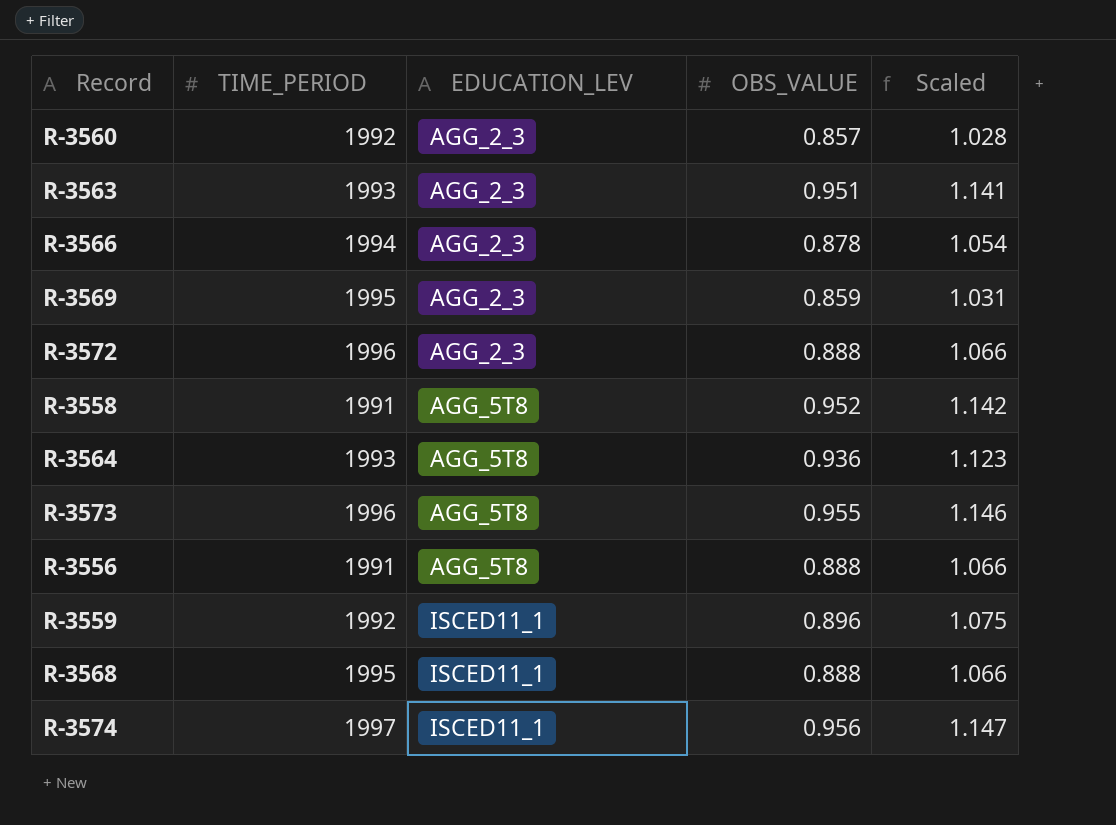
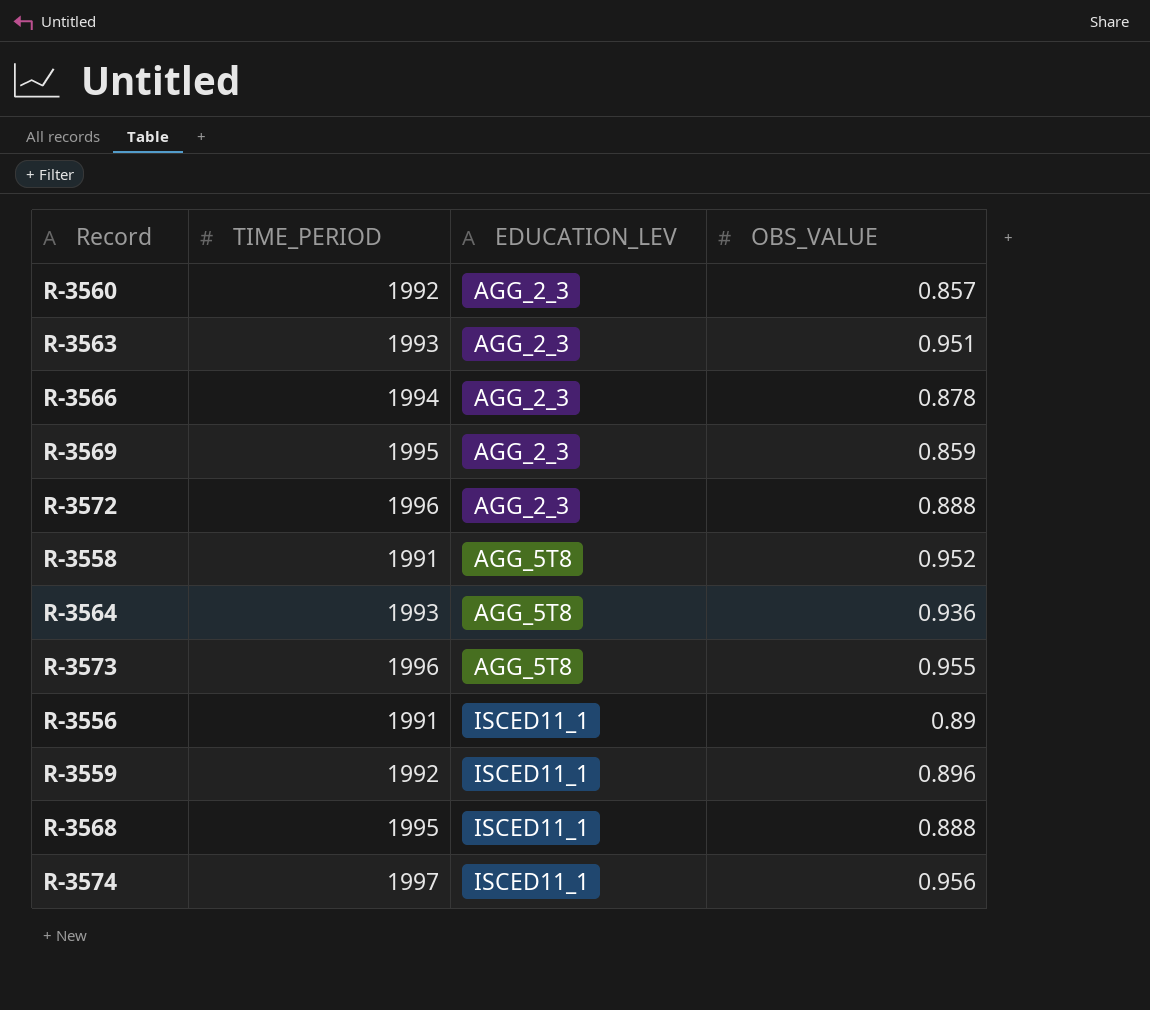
column Scaled | formula: [OBS_VALUE] * 1.2 -> none
R-3556 | EDUCATION_LEV: AGG_5T8 -> ISCED11_1
R-3556 | OBS_VALUE: 0.888 -> 0.89

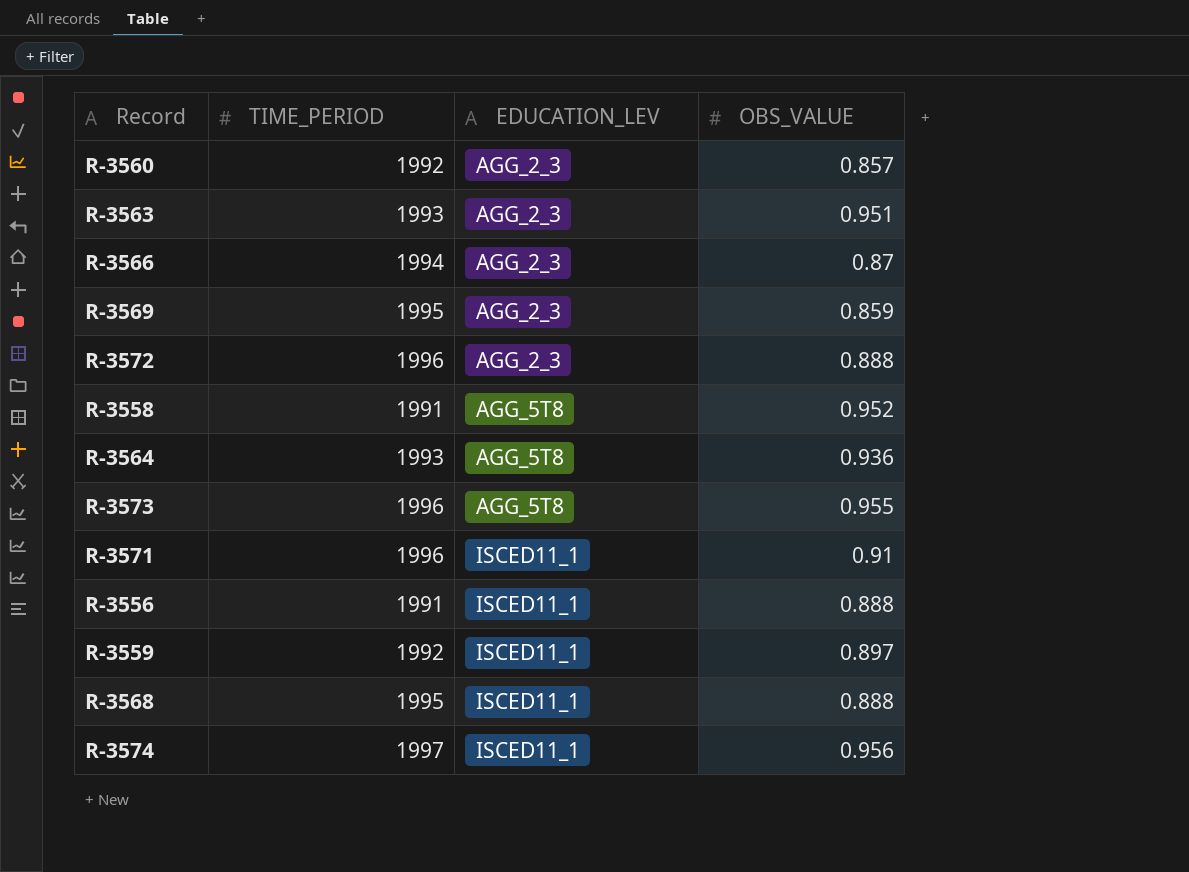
R-3566 | OBS_VALUE: 0.878 -> 0.87
row R-3571: none -> 1996 | ISCED11_1 | 0.91
R-3556 | OBS_VALUE: 0.89 -> 0.888
R-3559 | OBS_VALUE: 0.896 -> 0.897

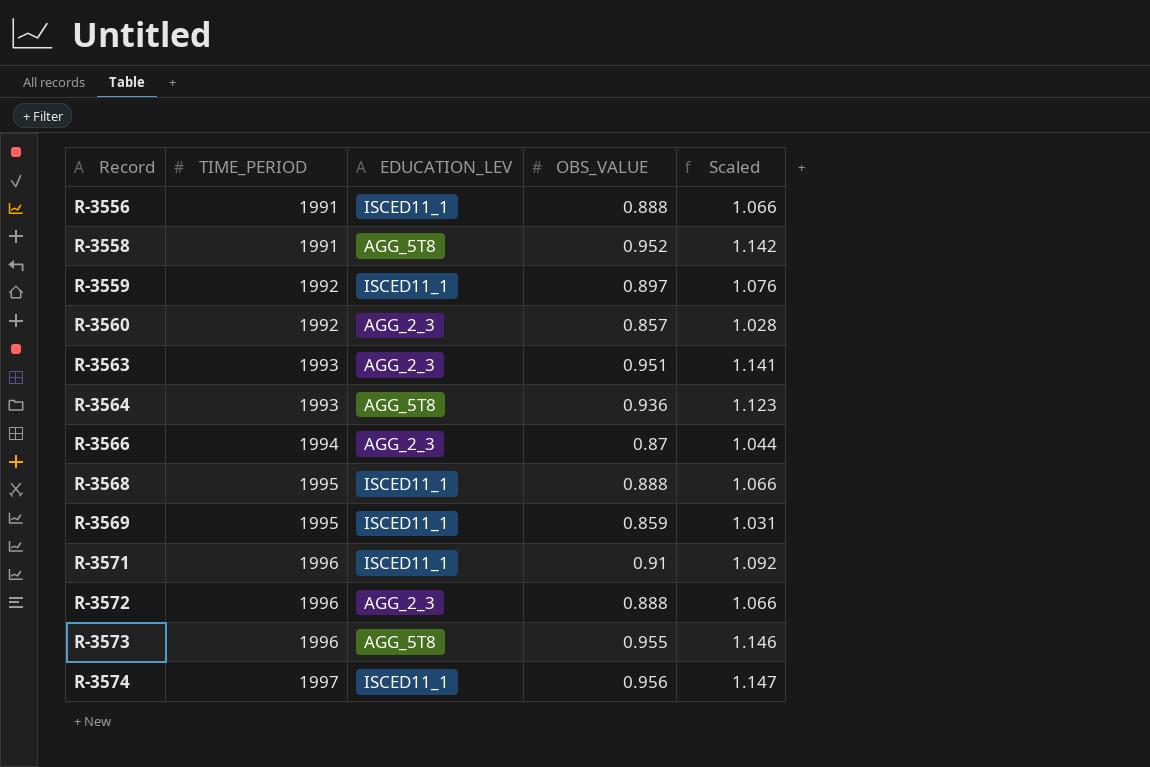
row order: EDUCATION_LEV ascending -> Record ascending
column Scaled | formula: none -> [OBS_VALUE] * 1.2
R-3569 | EDUCATION_LEV: AGG_2_3 -> ISCED11_1

